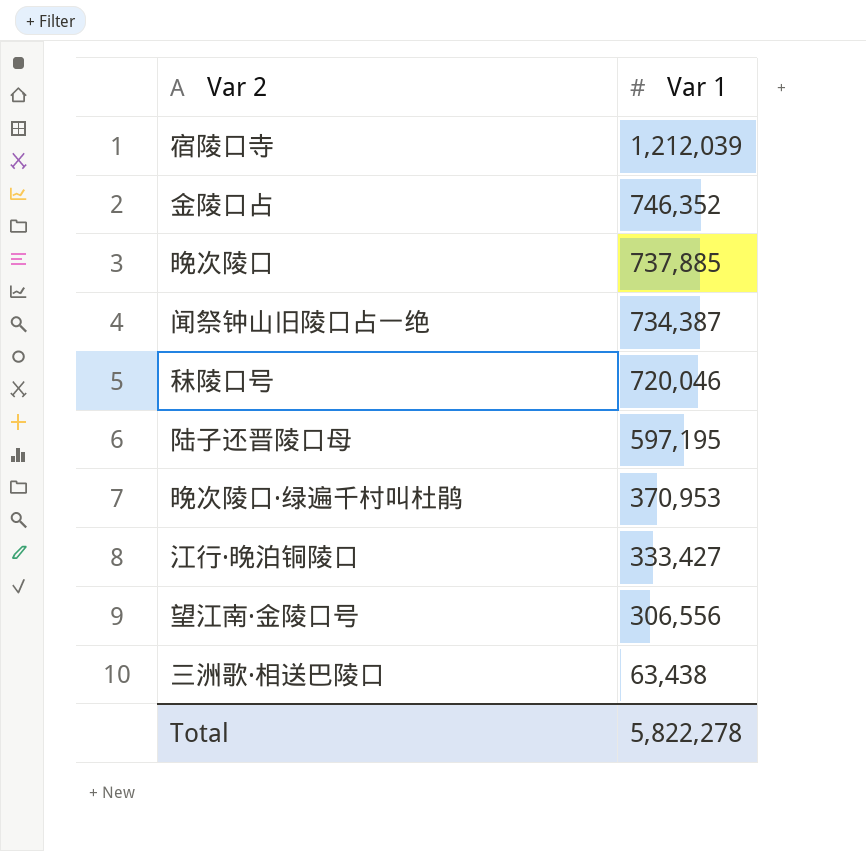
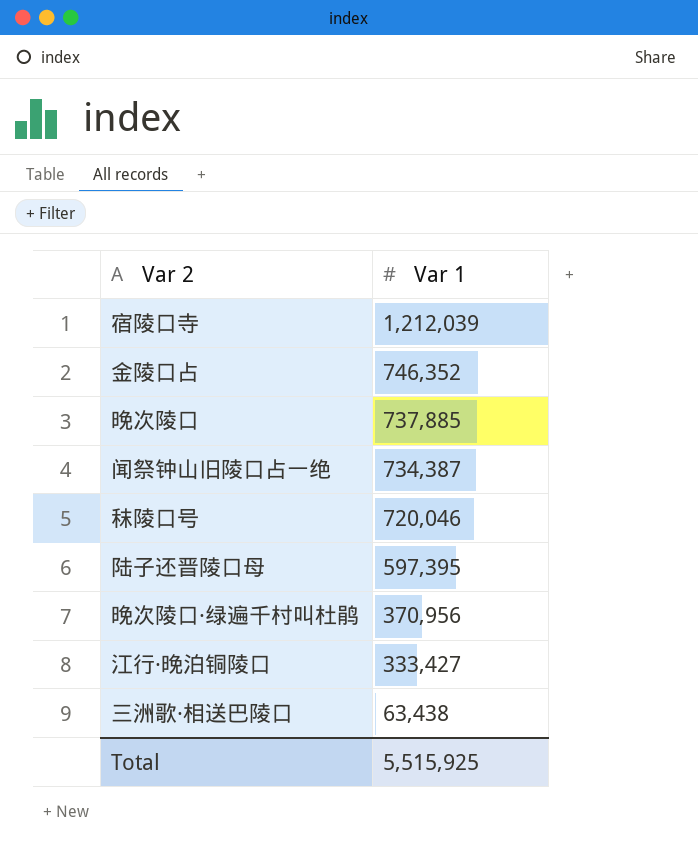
row 望江南·金陵口号: 306,556 -> none
陆子还晋陵口母 | Var 1: 597,195 -> 597,395
晚次陵口·绿遍千村叫杜鹃 | Var 1: 370,953 -> 370,956
Total | Var 1: 5,822,278 -> 5,515,925

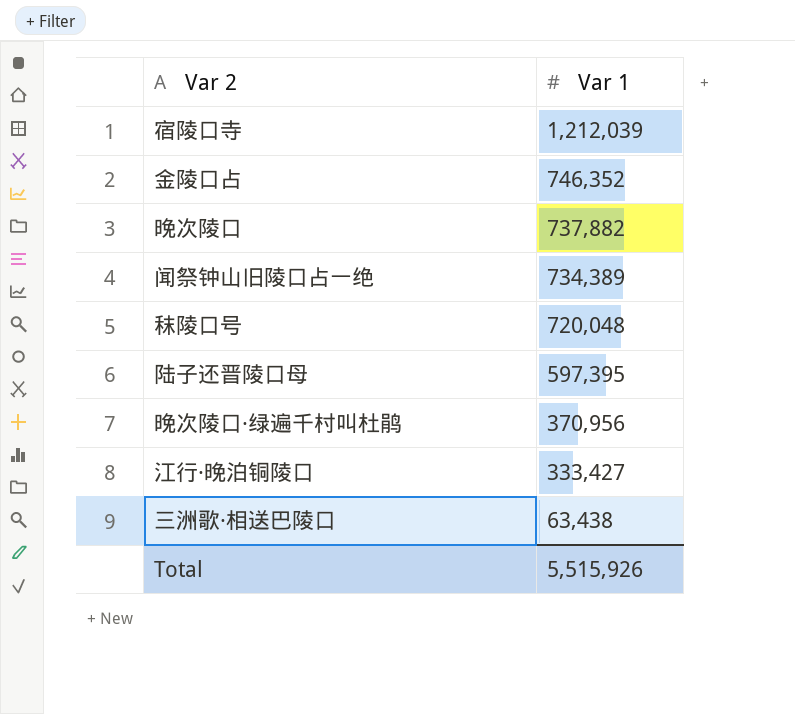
晚次陵口 | Var 1: 737,885 -> 737,882
闻祭钟山旧陵口占一绝 | Var 1: 734,387 -> 734,389
秣陵口号 | Var 1: 720,046 -> 720,048
Total | Var 1: 5,515,925 -> 5,515,926

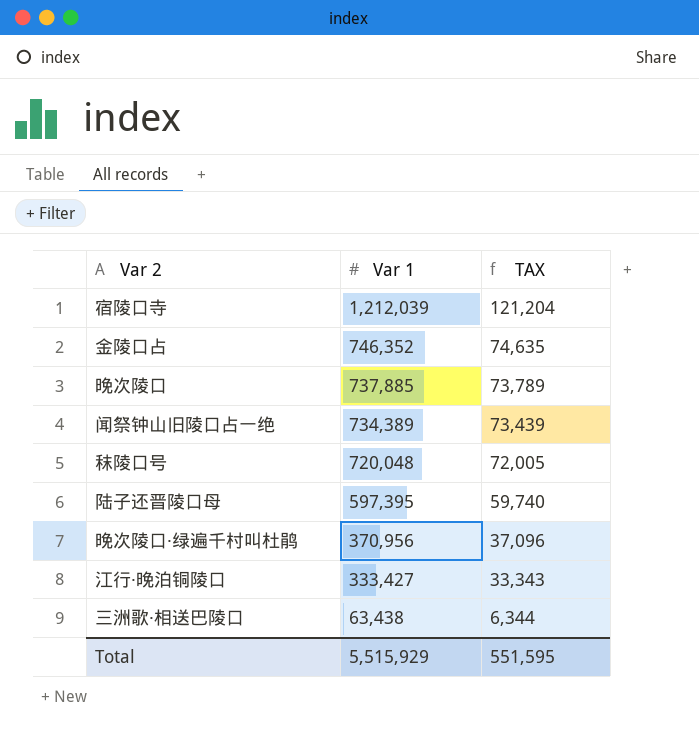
column TAX | formula: none -> [Var 1] * 0.1
晚次陵口 | Var 1: 737,882 -> 737,885
Total | Var 1: 5,515,926 -> 5,515,929

